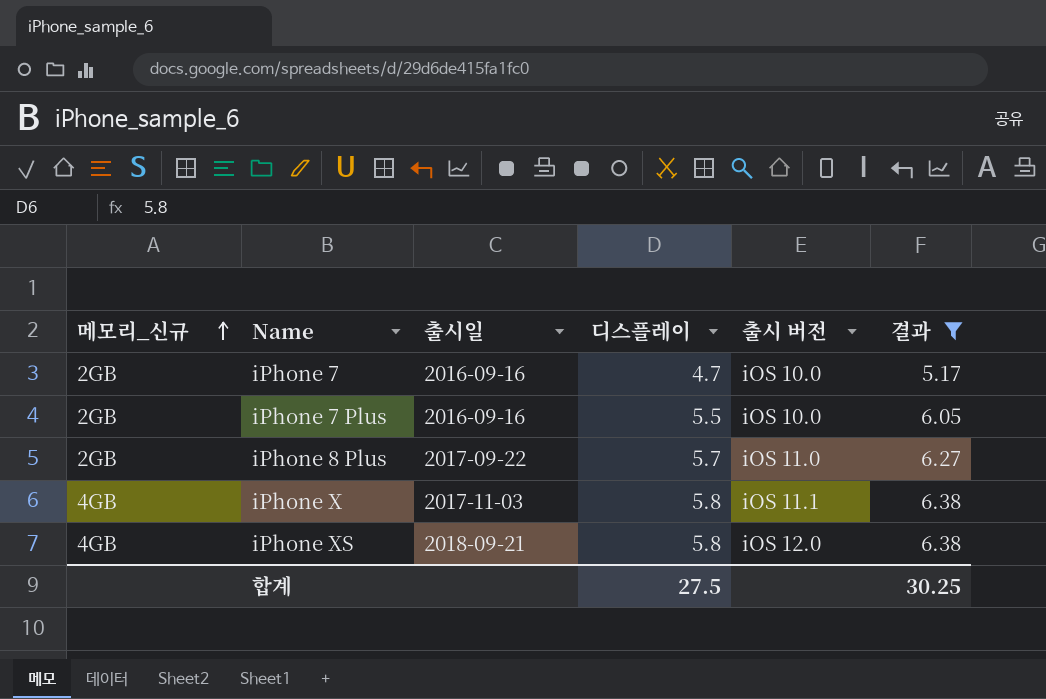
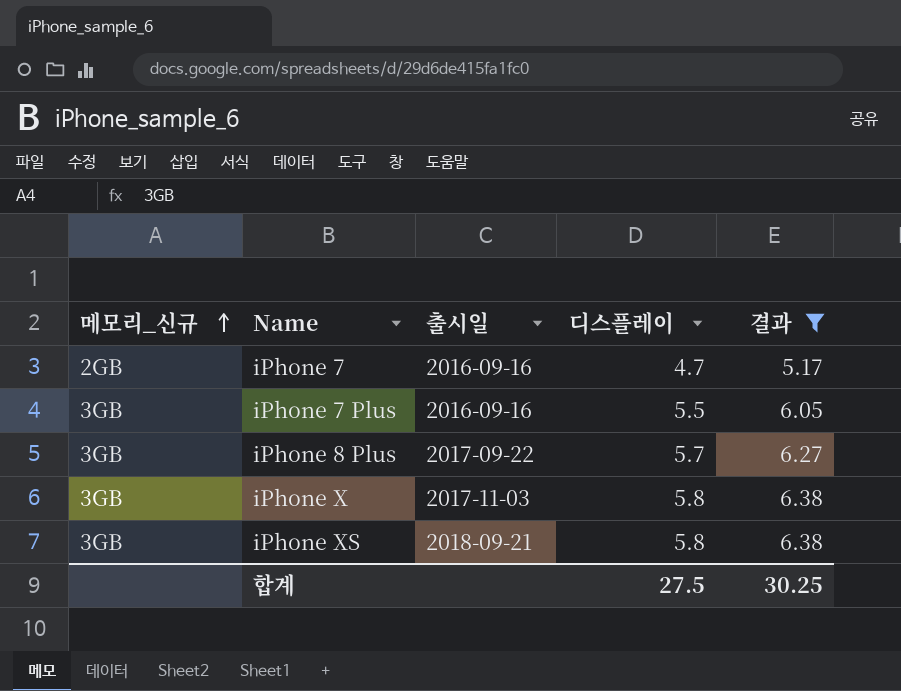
column 출시 버전 | position: 5 -> none
iPhone 7 Plus | 메모리_신규: 2GB -> 3GB
iPhone 8 Plus | 메모리_신규: 2GB -> 3GB
iPhone X | 메모리_신규: 4GB -> 3GB
iPhone XS | 메모리_신규: 4GB -> 3GB

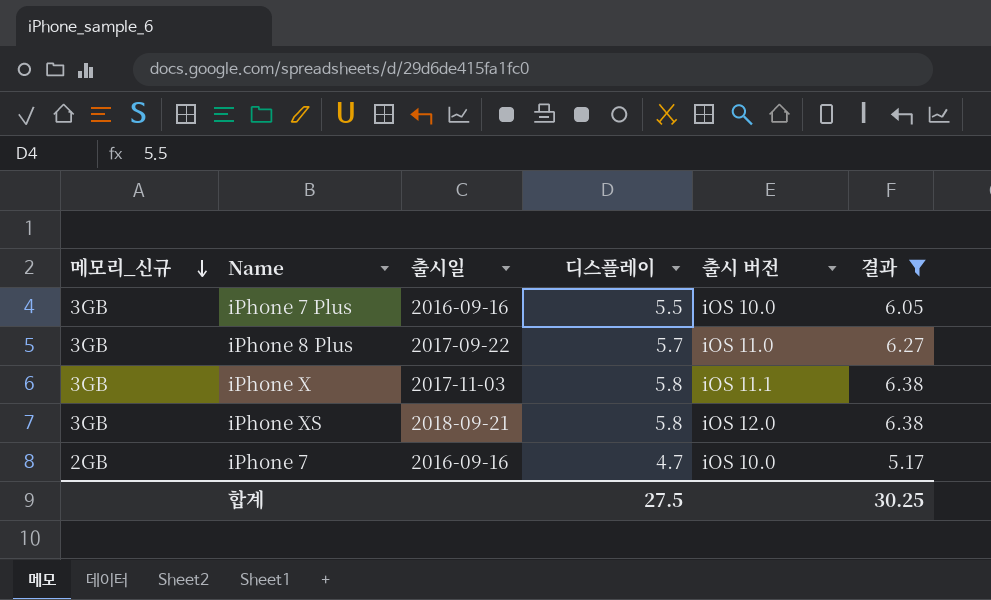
row order: 메모리_신규 ascending -> 메모리_신규 descending
column 출시 버전 | position: none -> 5

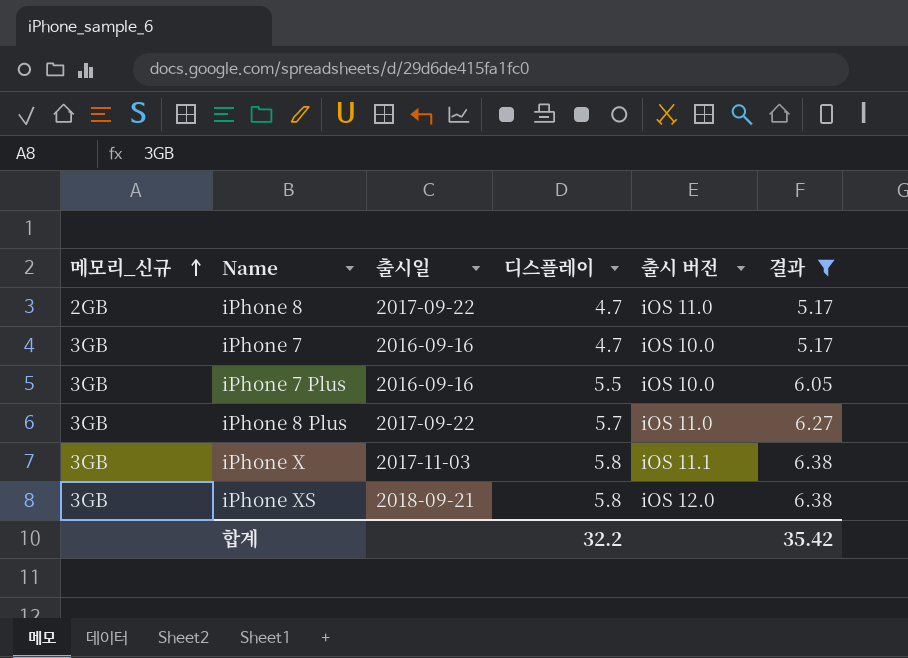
row order: 메모리_신규 descending -> 메모리_신규 ascending
row iPhone 8: none -> 2GB | 2017-09-22 | 4.7 | iOS 11.0 | 5.17
iPhone 7 | 메모리_신규: 2GB -> 3GB
합계 | 디스플레이: 27.5 -> 32.2
합계 | 결과: 30.25 -> 35.42

